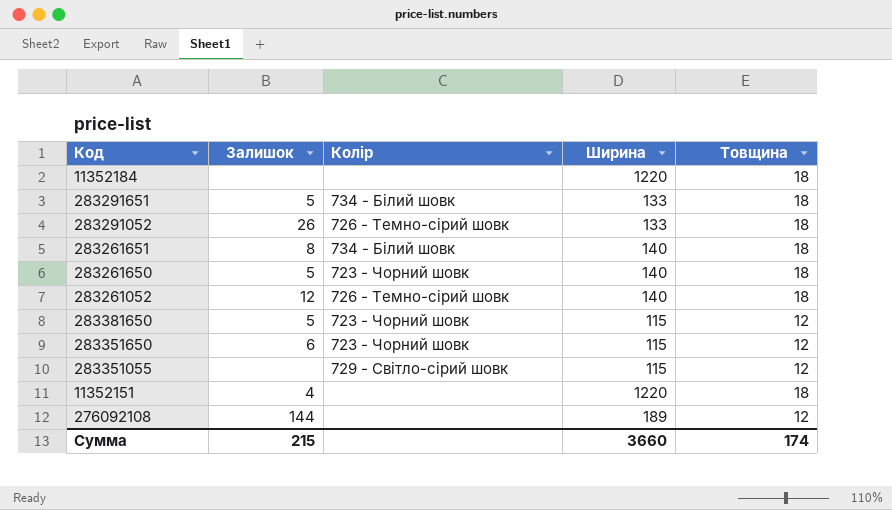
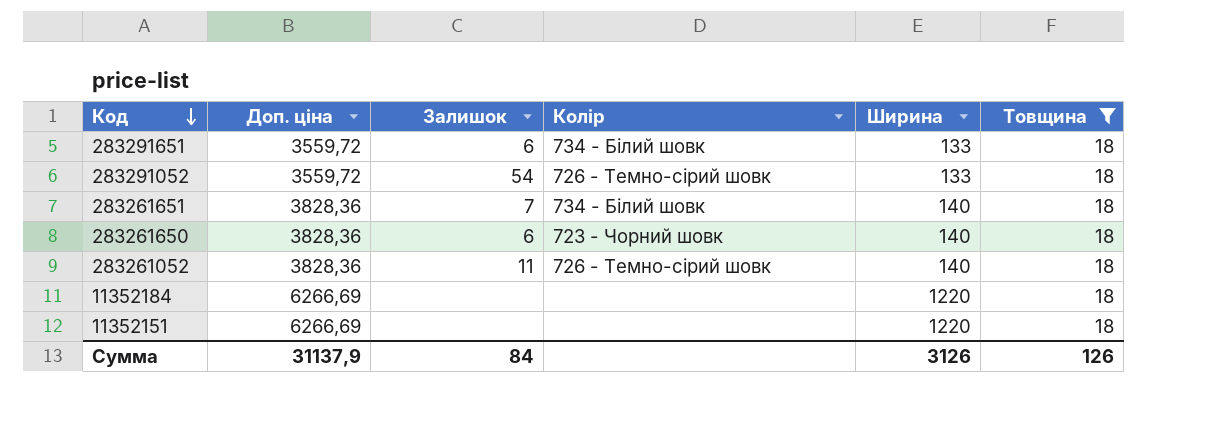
filter: none -> Товщина = 18
row order: none -> Код descending
column Доп. ціна | position: none -> 2
283291651 | Залишок: 5 -> 6
283291052 | Залишок: 26 -> 54
283261651 | Залишок: 8 -> 7
283261650 | Залишок: 5 -> 6
283261052 | Залишок: 12 -> 11
11352151 | Залишок: 4 -> none
Сумма | Залишок: 215 -> 84
Сумма | Ширина: 3660 -> 3126
Сумма | Товщина: 174 -> 126

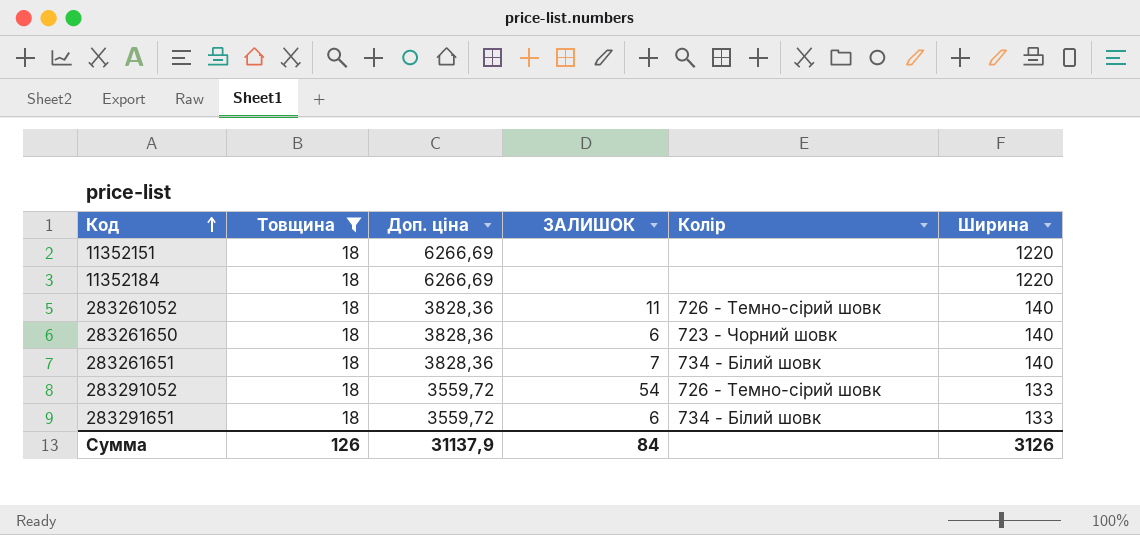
row order: Код descending -> Код ascending
column Товщина | position: 6 -> 2
column name: Залишок -> ЗАЛИШОК

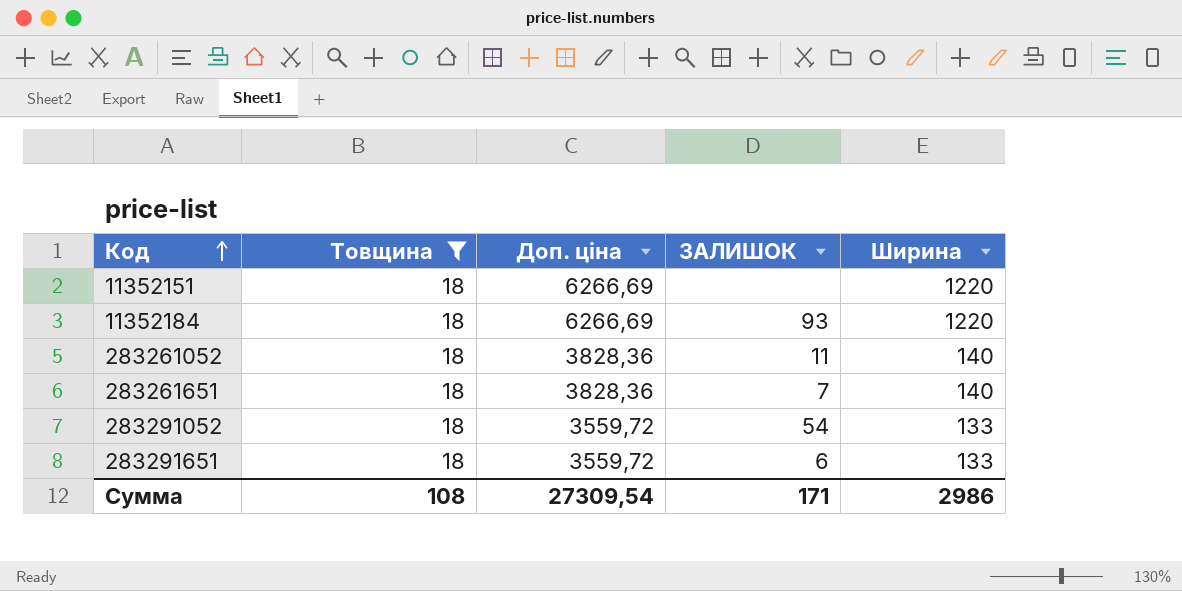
column Колір | position: 5 -> none
row 283261650: 18 | 3828,36 | 6 | 723 - Чорний шовк | 140 -> none
11352184 | ЗАЛИШОК: none -> 93
Сумма | Товщина: 126 -> 108
Сумма | Доп. ціна: 31137,9 -> 27309,54
Сумма | ЗАЛИШОК: 84 -> 171
Сумма | Ширина: 3126 -> 2986

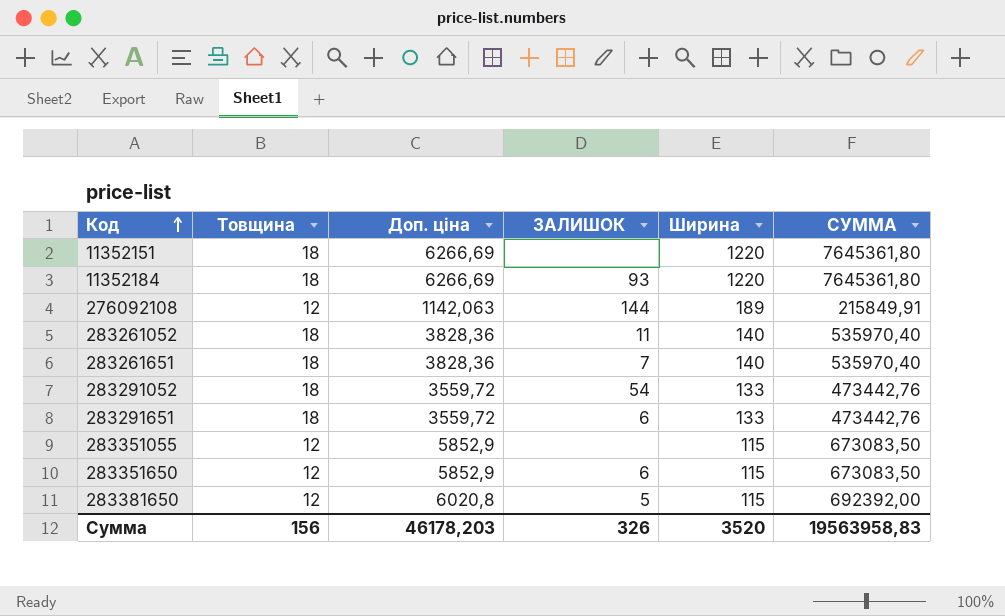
filter: Товщина = 18 -> none
column СУММА | formula: none -> [Доп. ціна] * [Ширина]
Сумма | Товщина: 108 -> 156
Сумма | Доп. ціна: 27309,54 -> 46178,203
Сумма | ЗАЛИШОК: 171 -> 326
Сумма | Ширина: 2986 -> 3520

